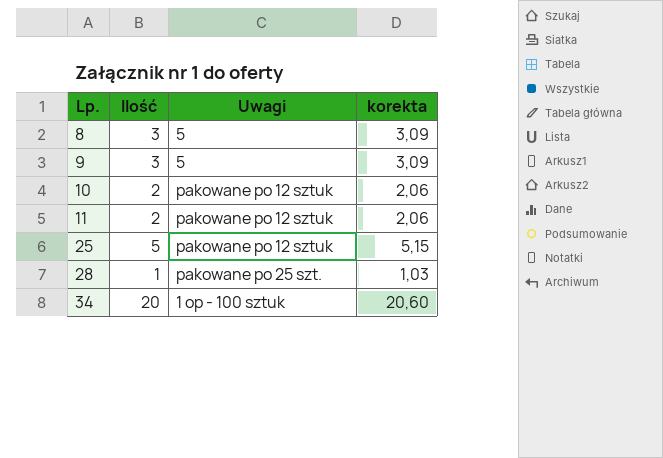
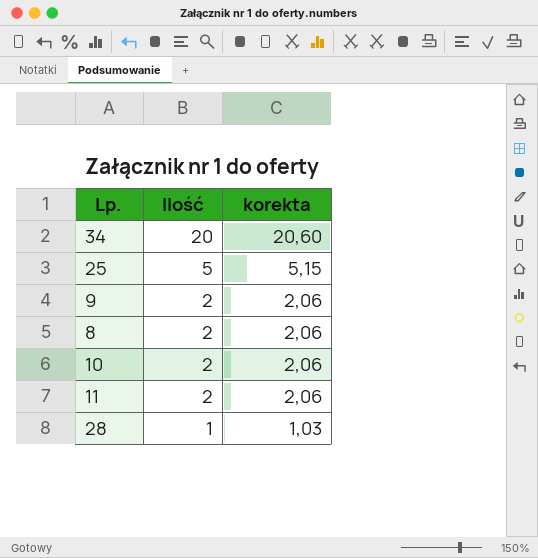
row order: Lp. ascending -> Ilość descending
column Uwagi | position: 3 -> none
9 | Ilość: 3 -> 2
9 | korekta: 3,09 -> 2,06
8 | Ilość: 3 -> 2
8 | korekta: 3,09 -> 2,06

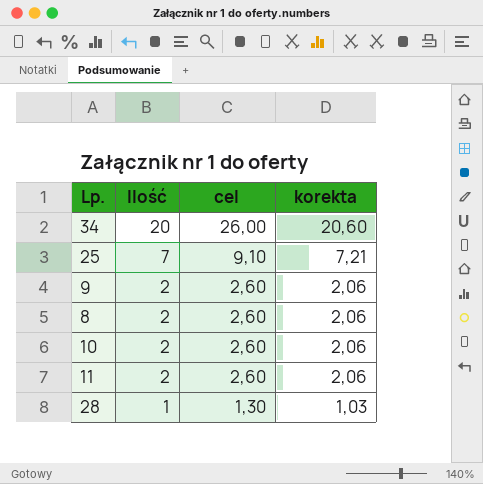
column cel | formula: none -> [Ilość] * 1,3
25 | Ilość: 5 -> 7
25 | korekta: 5,15 -> 7,21

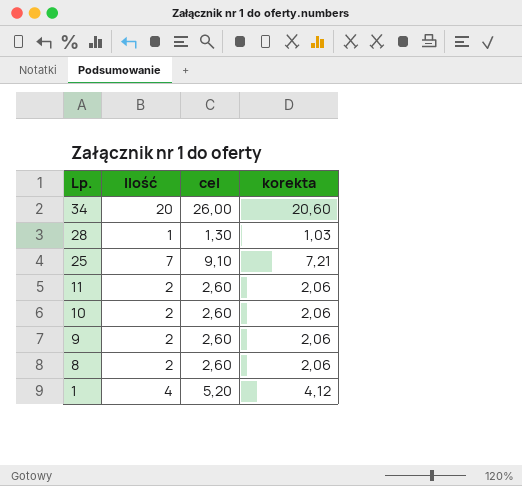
row order: Ilość descending -> Lp. descending
row 1: none -> 4 | 5,20 | 4,12

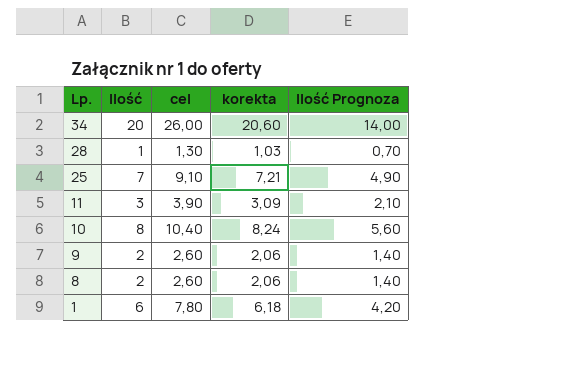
column Ilość Prognoza | formula: none -> [Ilość] * 0,7
11 | Ilość: 2 -> 3
11 | cel: 2,60 -> 3,90
11 | korekta: 2,06 -> 3,09
10 | Ilość: 2 -> 8
10 | cel: 2,60 -> 10,40
10 | korekta: 2,06 -> 8,24
1 | Ilość: 4 -> 6
1 | cel: 5,20 -> 7,80
1 | korekta: 4,12 -> 6,18

